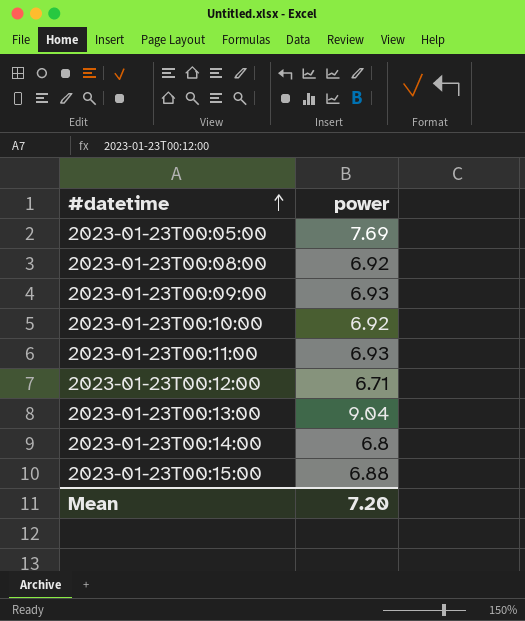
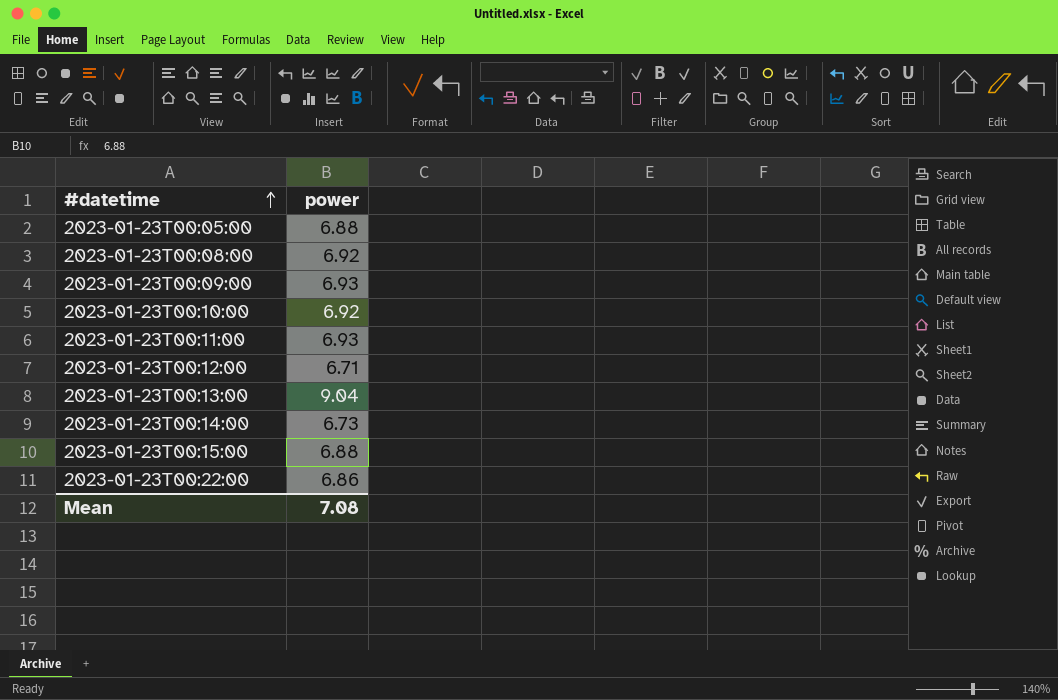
2023-01-23T00:05:00 | power: 7.69 -> 6.88
2023-01-23T00:14:00 | power: 6.8 -> 6.73
row 2023-01-23T00:22:00: none -> 6.86
Mean | power: 7.20 -> 7.08

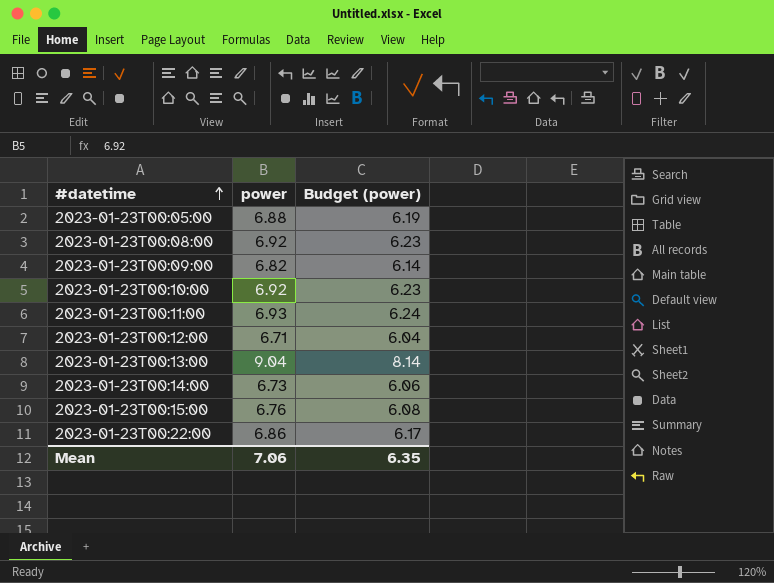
column Budget (power) | formula: none -> [power] * 0.9
2023-01-23T00:09:00 | power: 6.93 -> 6.82
2023-01-23T00:15:00 | power: 6.88 -> 6.76
Mean | power: 7.08 -> 7.06

